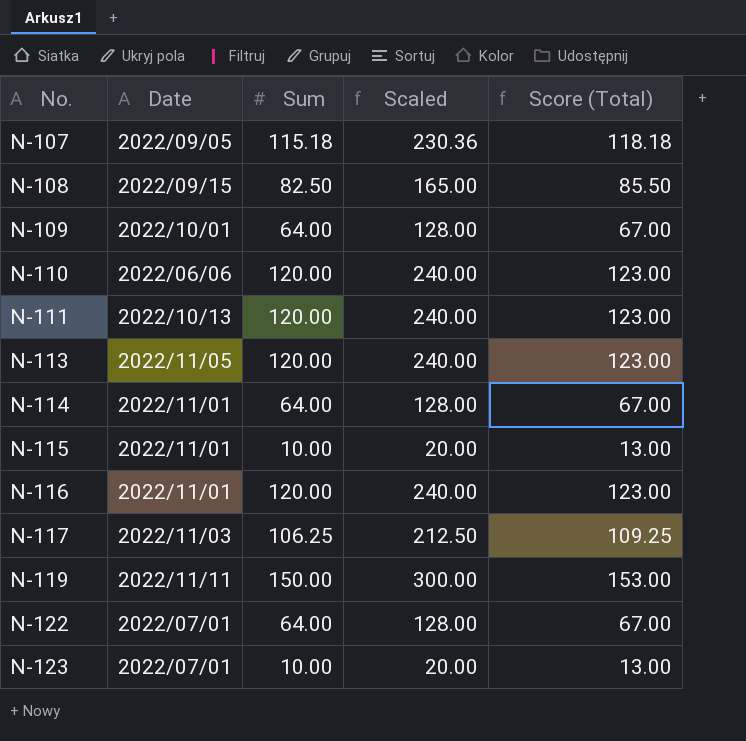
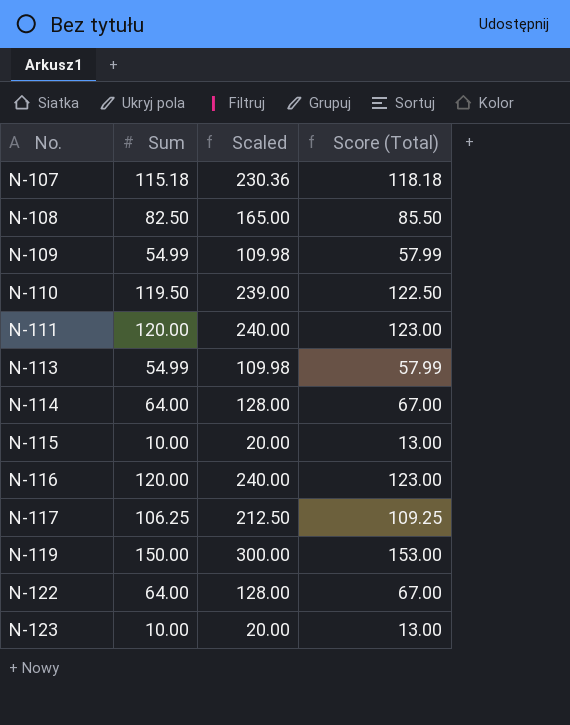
column Date | position: 2 -> none
N-109 | Sum: 64.00 -> 54.99
N-109 | Scaled: 128.00 -> 109.98
N-109 | Score (Total): 67.00 -> 57.99
N-110 | Sum: 120.00 -> 119.50
N-110 | Scaled: 240.00 -> 239.00
N-110 | Score (Total): 123.00 -> 122.50
N-113 | Sum: 120.00 -> 54.99
N-113 | Scaled: 240.00 -> 109.98
N-113 | Score (Total): 123.00 -> 57.99

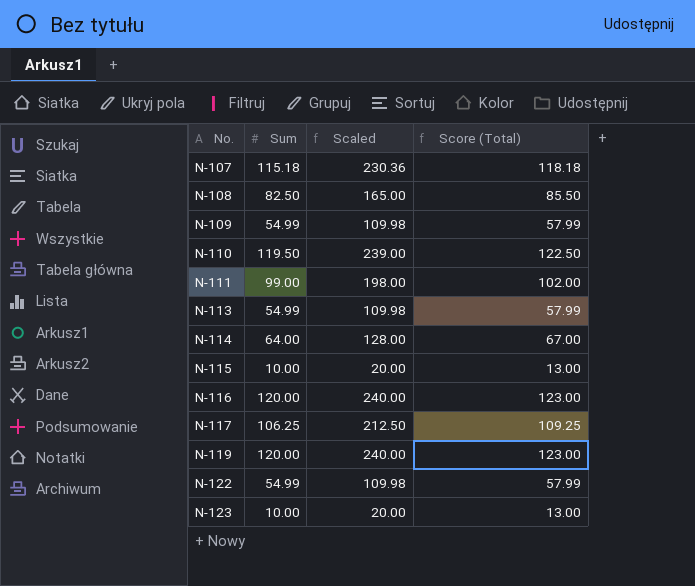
N-111 | Sum: 120.00 -> 99.00
N-111 | Scaled: 240.00 -> 198.00
N-111 | Score (Total): 123.00 -> 102.00
N-119 | Sum: 150.00 -> 120.00
N-119 | Scaled: 300.00 -> 240.00
N-119 | Score (Total): 153.00 -> 123.00
N-122 | Sum: 64.00 -> 54.99
N-122 | Scaled: 128.00 -> 109.98
N-122 | Score (Total): 67.00 -> 57.99

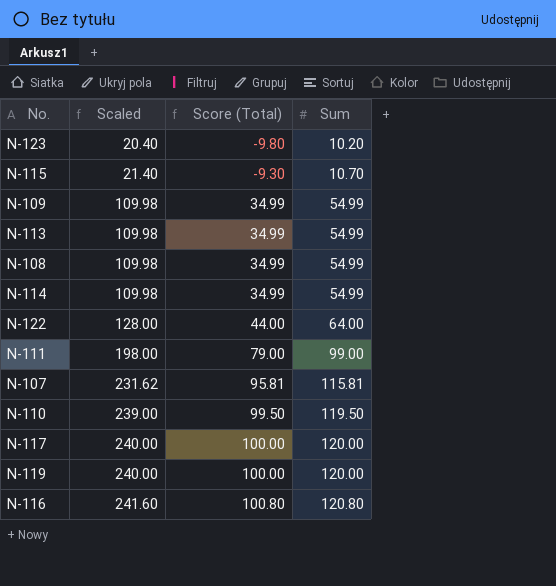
row order: No. ascending -> Scaled ascending
column Score (Total) | formula: [Sum] + 3 -> [Sum] - 20
column Sum | position: 2 -> 4
N-123 | Scaled: 20.00 -> 20.40
N-123 | Sum: 10.00 -> 10.20
N-115 | Scaled: 20.00 -> 21.40
N-115 | Sum: 10.00 -> 10.70
N-108 | Scaled: 165.00 -> 109.98
N-108 | Sum: 82.50 -> 54.99
N-114 | Scaled: 128.00 -> 109.98
N-114 | Sum: 64.00 -> 54.99
N-122 | Scaled: 109.98 -> 128.00
N-122 | Sum: 54.99 -> 64.00
N-107 | Scaled: 230.36 -> 231.62
N-107 | Sum: 115.18 -> 115.81
N-117 | Scaled: 212.50 -> 240.00
N-117 | Sum: 106.25 -> 120.00
N-116 | Scaled: 240.00 -> 241.60
N-116 | Sum: 120.00 -> 120.80

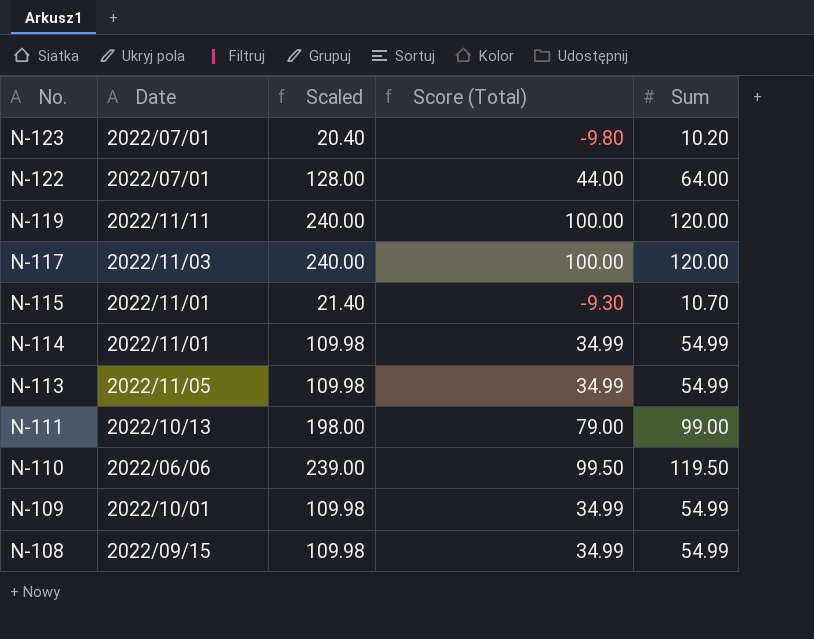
row order: Scaled ascending -> No. descending
column Date | position: none -> 2
row N-107: 231.62 | 95.81 | 115.81 -> none
row N-116: 241.60 | 100.80 | 120.80 -> none

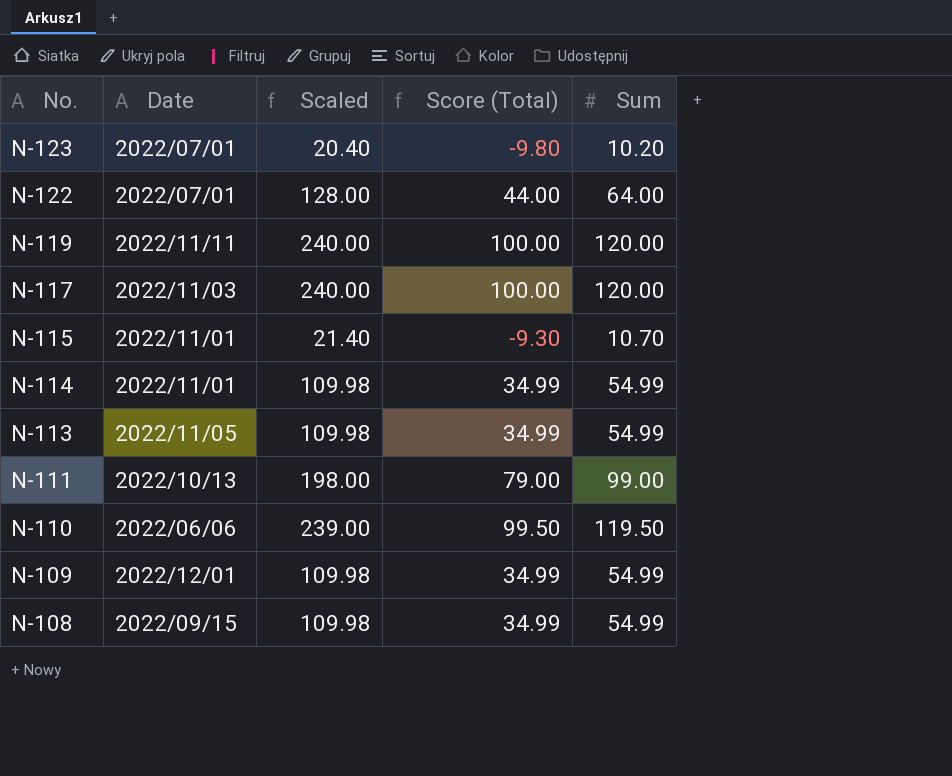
N-109 | Date: 2022/10/01 -> 2022/12/01

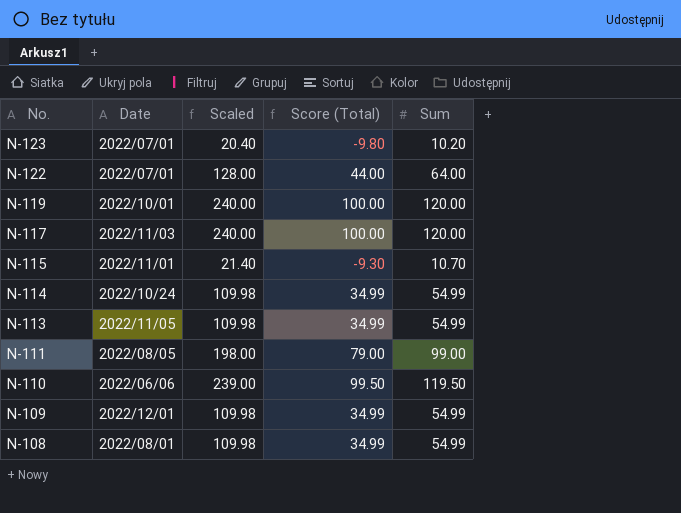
N-119 | Date: 2022/11/11 -> 2022/10/01
N-114 | Date: 2022/11/01 -> 2022/10/24
N-111 | Date: 2022/10/13 -> 2022/08/05
N-108 | Date: 2022/09/15 -> 2022/08/01

